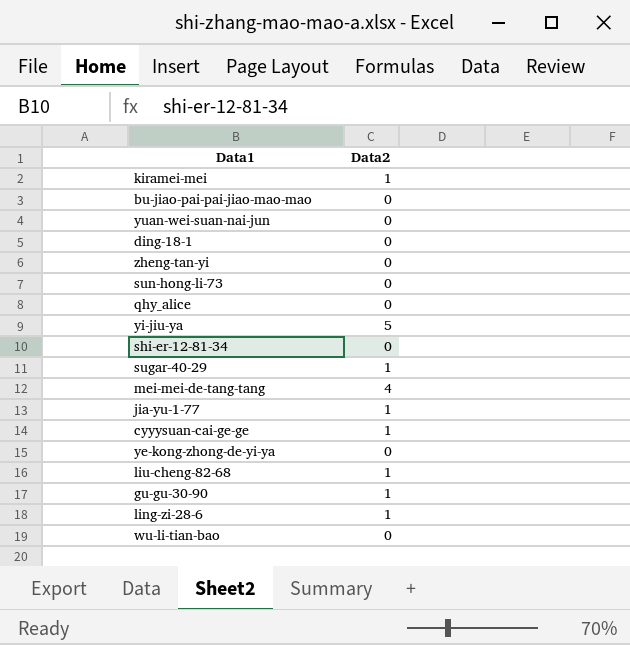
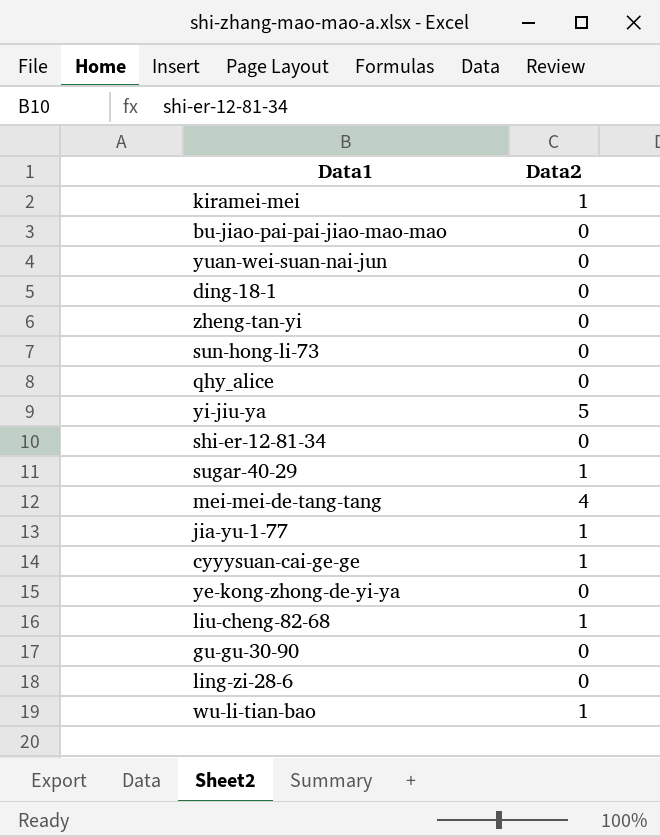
gu-gu-30-90 | Data2: 1 -> 0
ling-zi-28-6 | Data2: 1 -> 0
wu-li-tian-bao | Data2: 0 -> 1

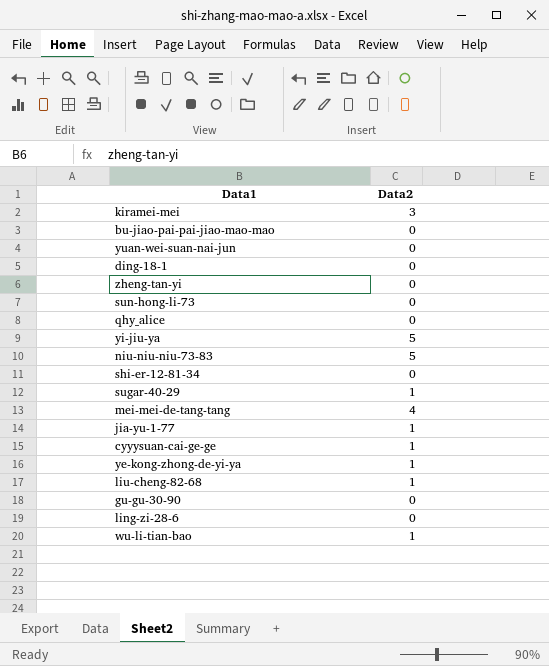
kiramei-mei | Data2: 1 -> 3
row niu-niu-niu-73-83: none -> 5
ye-kong-zhong-de-yi-ya | Data2: 0 -> 1

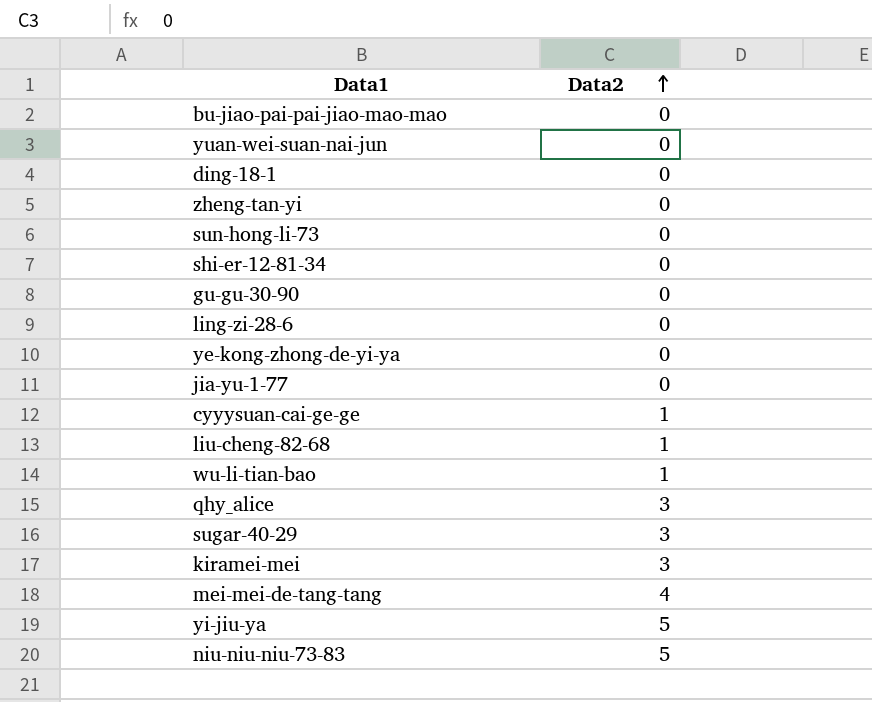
row order: none -> Data2 ascending
ye-kong-zhong-de-yi-ya | Data2: 1 -> 0
jia-yu-1-77 | Data2: 1 -> 0
qhy_alice | Data2: 0 -> 3
sugar-40-29 | Data2: 1 -> 3

